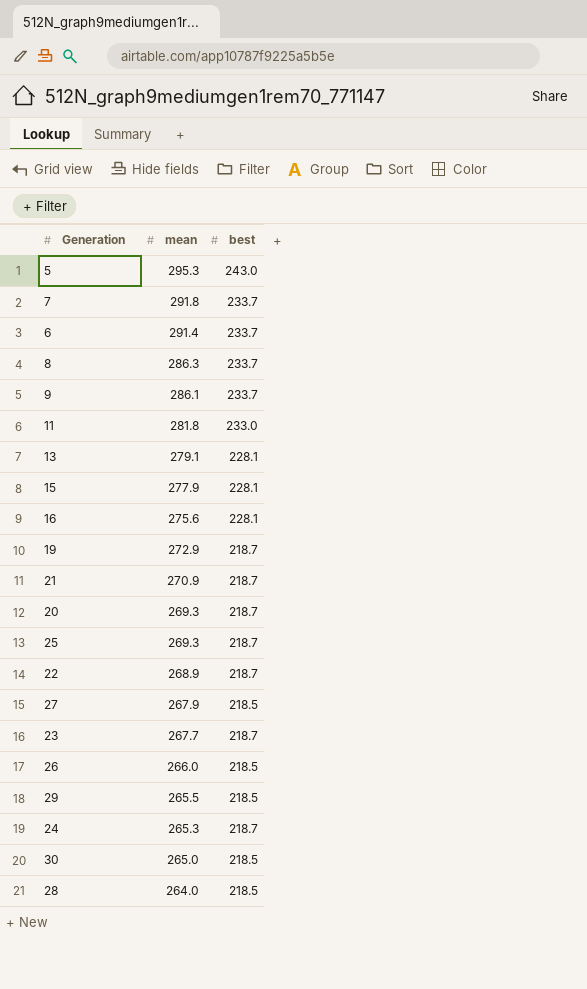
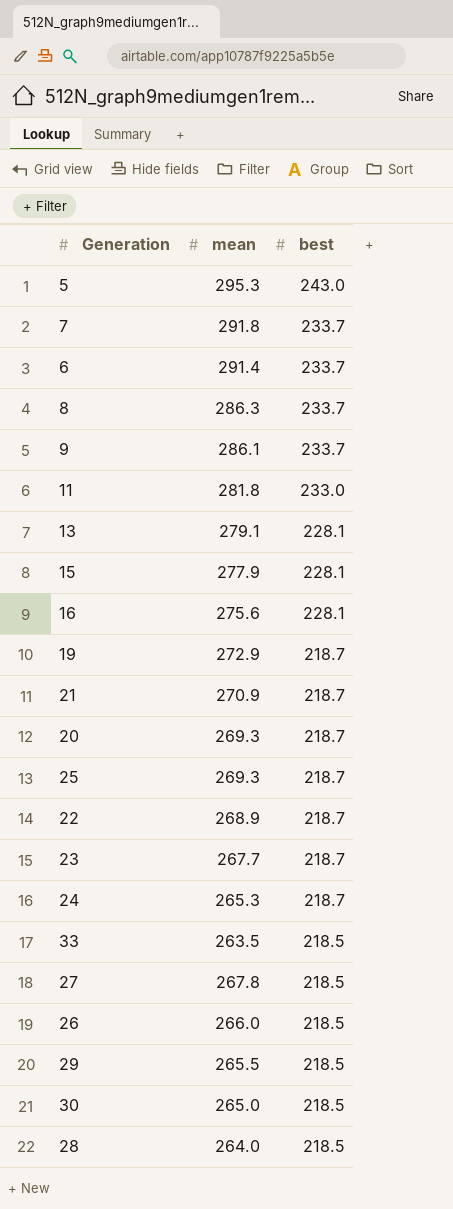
row order: mean descending -> best descending
row 33: none -> 263.5 | 218.5
27 | mean: 267.9 -> 267.8

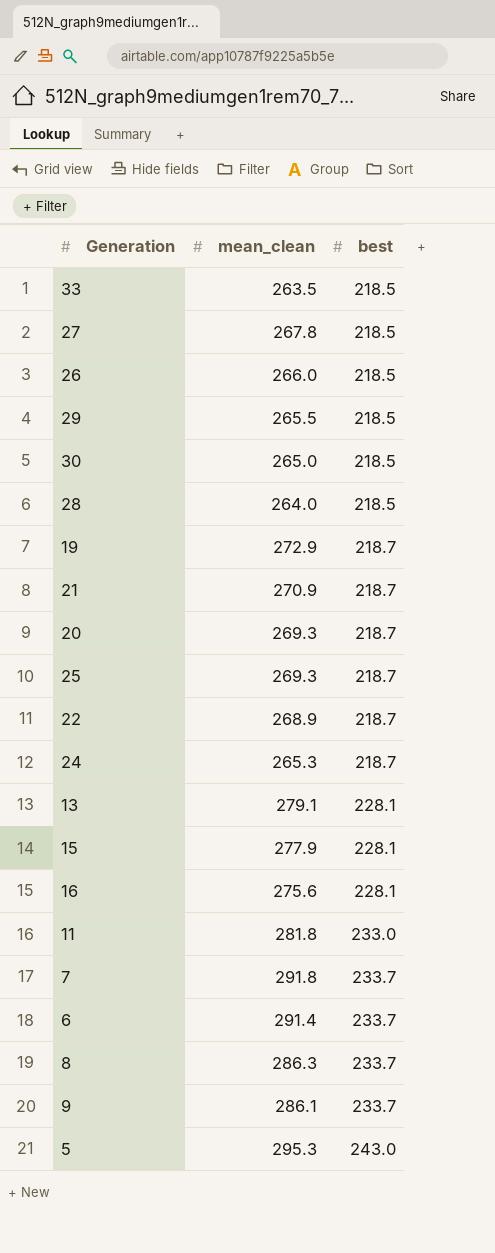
row order: best descending -> best ascending
column name: mean -> mean_clean
row 23: 267.7 | 218.7 -> none

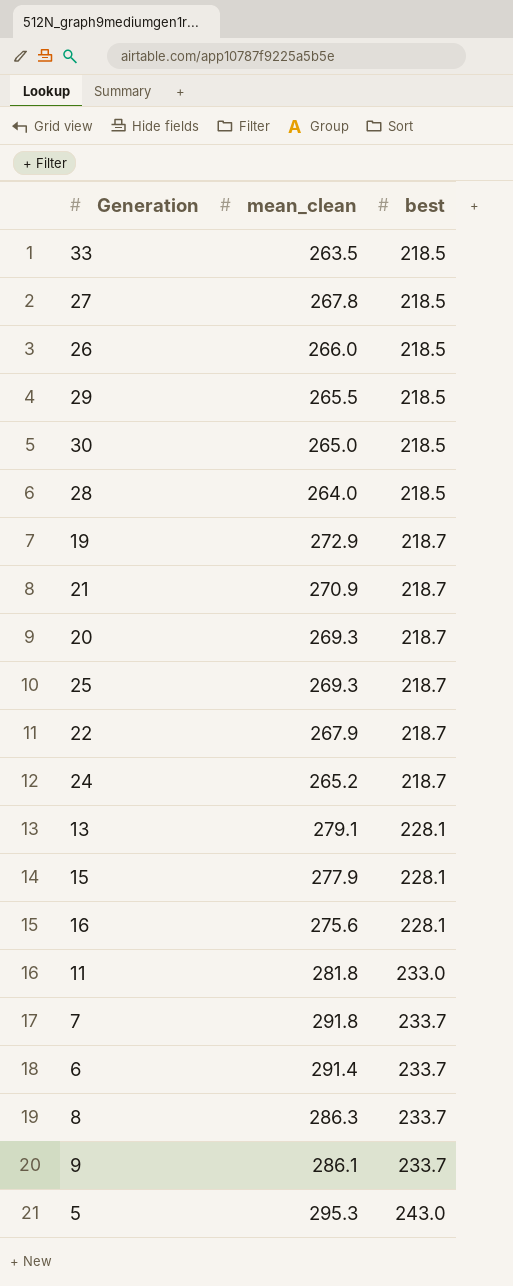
22 | mean_clean: 268.9 -> 267.9
24 | mean_clean: 265.3 -> 265.2

